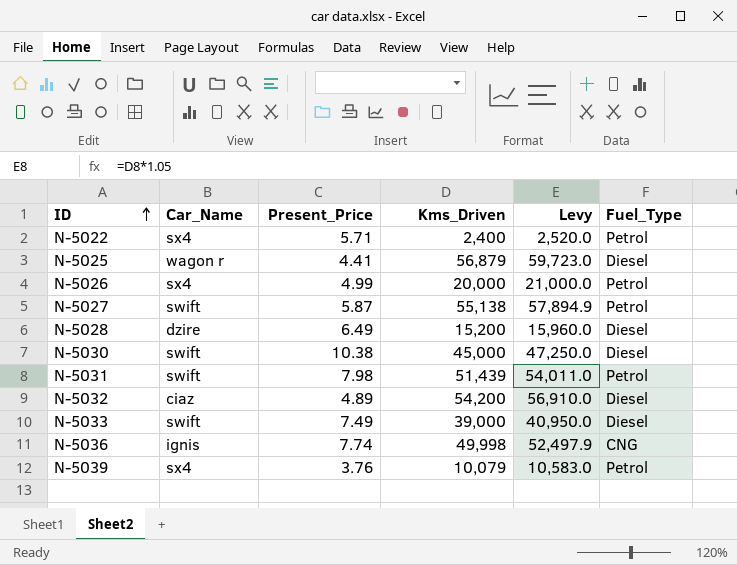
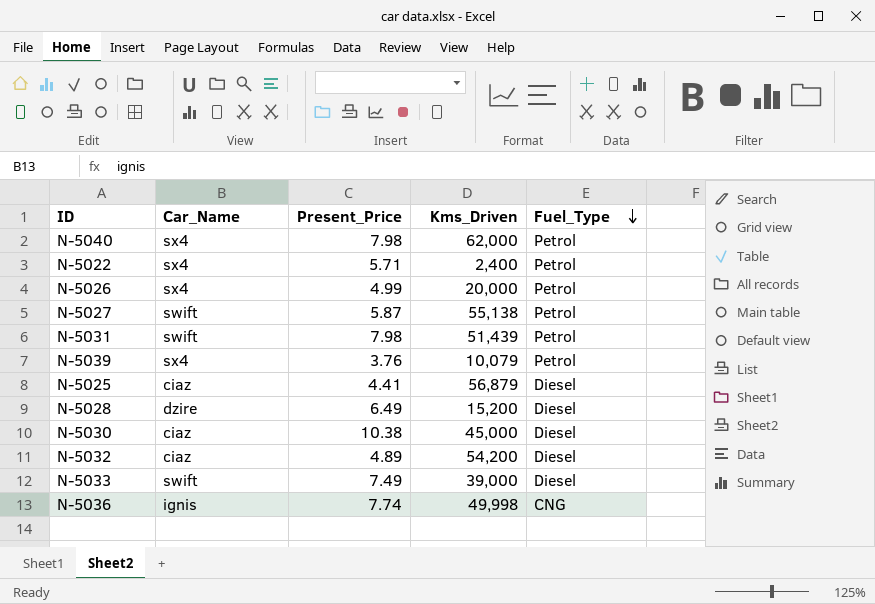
row order: ID ascending -> Fuel_Type descending
column Levy | formula: [Kms_Driven] * 1.05 -> none
row N-5040: none -> sx4 | 7.98 | 62,000 | Petrol
N-5025 | Car_Name: wagon r -> ciaz
N-5030 | Car_Name: swift -> ciaz

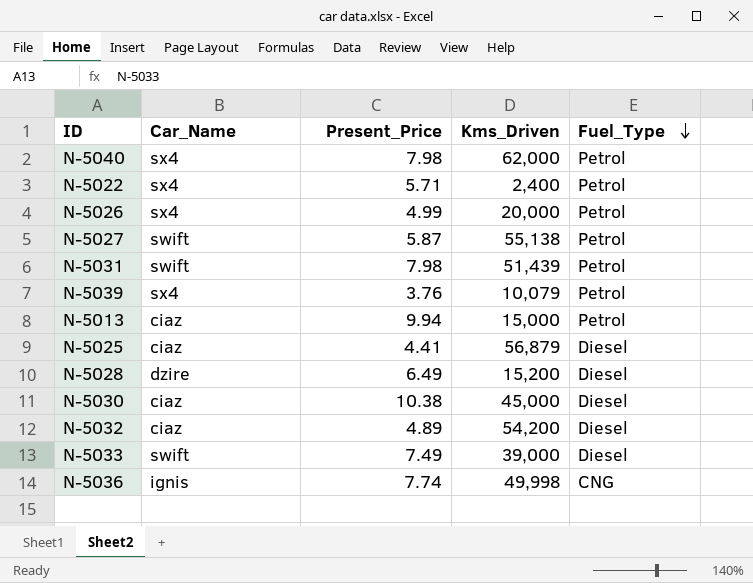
row N-5013: none -> ciaz | 9.94 | 15,000 | Petrol

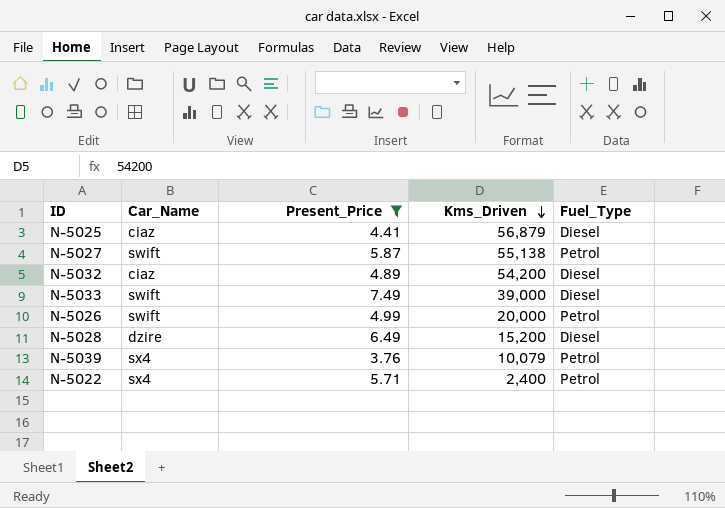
filter: none -> Present_Price <= 7.49
row order: Fuel_Type descending -> Kms_Driven descending
N-5026 | Car_Name: sx4 -> swift

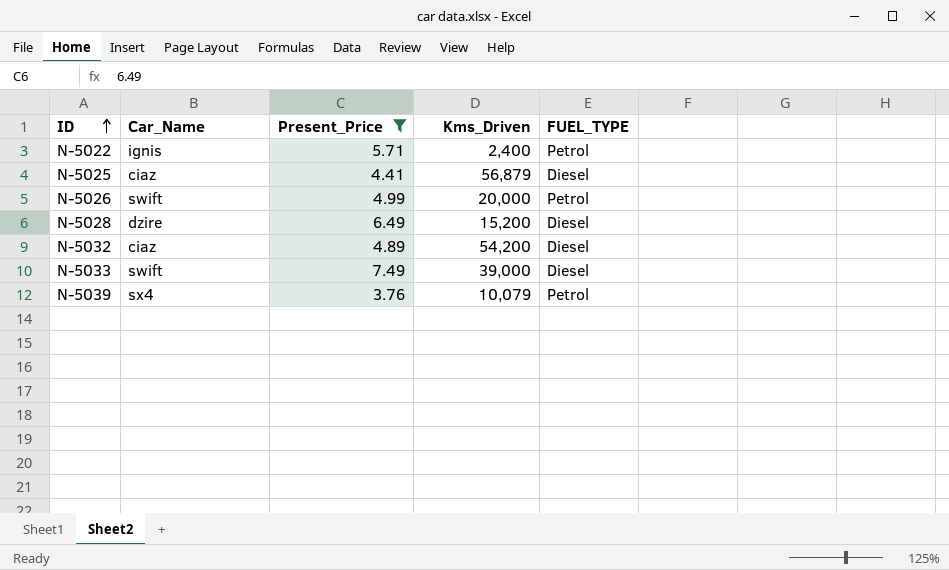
row order: Kms_Driven descending -> ID ascending
column name: Fuel_Type -> FUEL_TYPE
row N-5027: swift | 5.87 | 55,138 | Petrol -> none
N-5022 | Car_Name: sx4 -> ignis

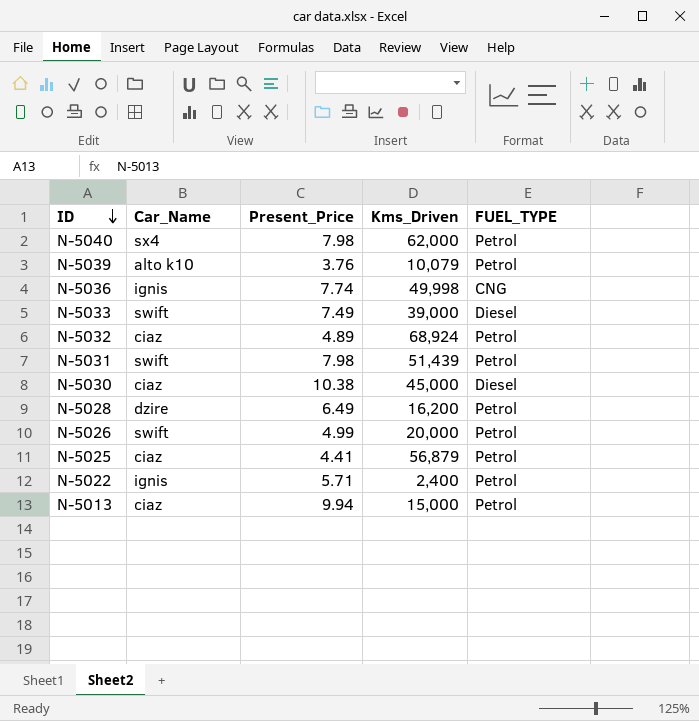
filter: Present_Price <= 7.49 -> none
row order: ID ascending -> ID descending
N-5039 | Car_Name: sx4 -> alto k10
N-5032 | Kms_Driven: 54,200 -> 68,924
N-5032 | FUEL_TYPE: Diesel -> Petrol
N-5028 | Kms_Driven: 15,200 -> 16,200
N-5028 | FUEL_TYPE: Diesel -> Petrol
N-5025 | FUEL_TYPE: Diesel -> Petrol

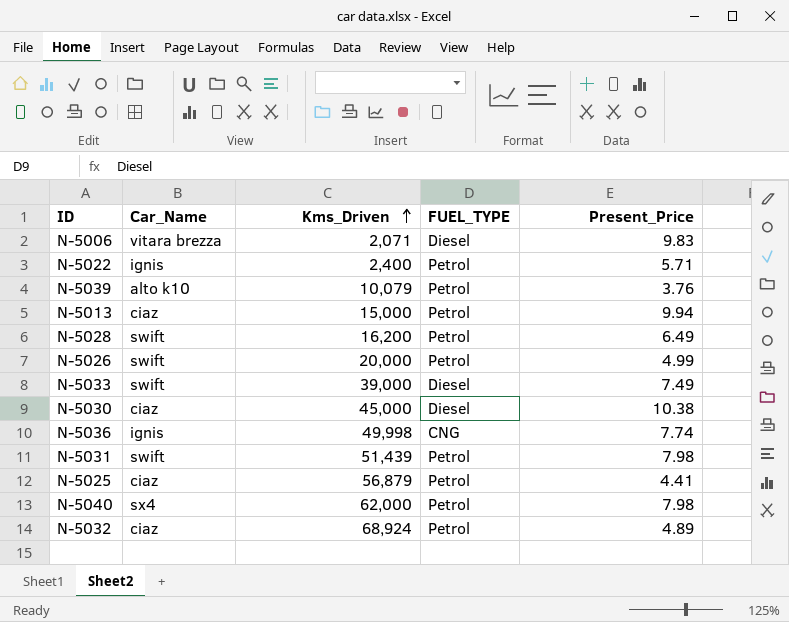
row order: ID descending -> Kms_Driven ascending
column Present_Price | position: 3 -> 5
row N-5006: none -> vitara brezza | 2,071 | Diesel | 9.83
N-5028 | Car_Name: dzire -> swift

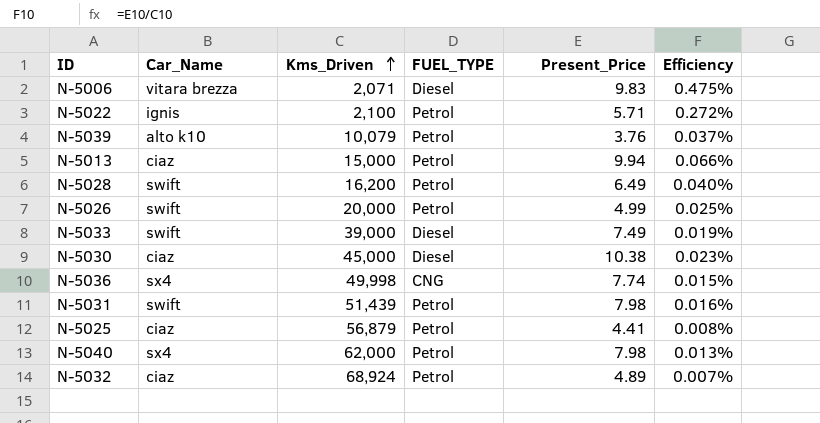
column Efficiency | formula: none -> [Present_Price] / [Kms_Driven]
N-5022 | Kms_Driven: 2,400 -> 2,100
N-5036 | Car_Name: ignis -> sx4

